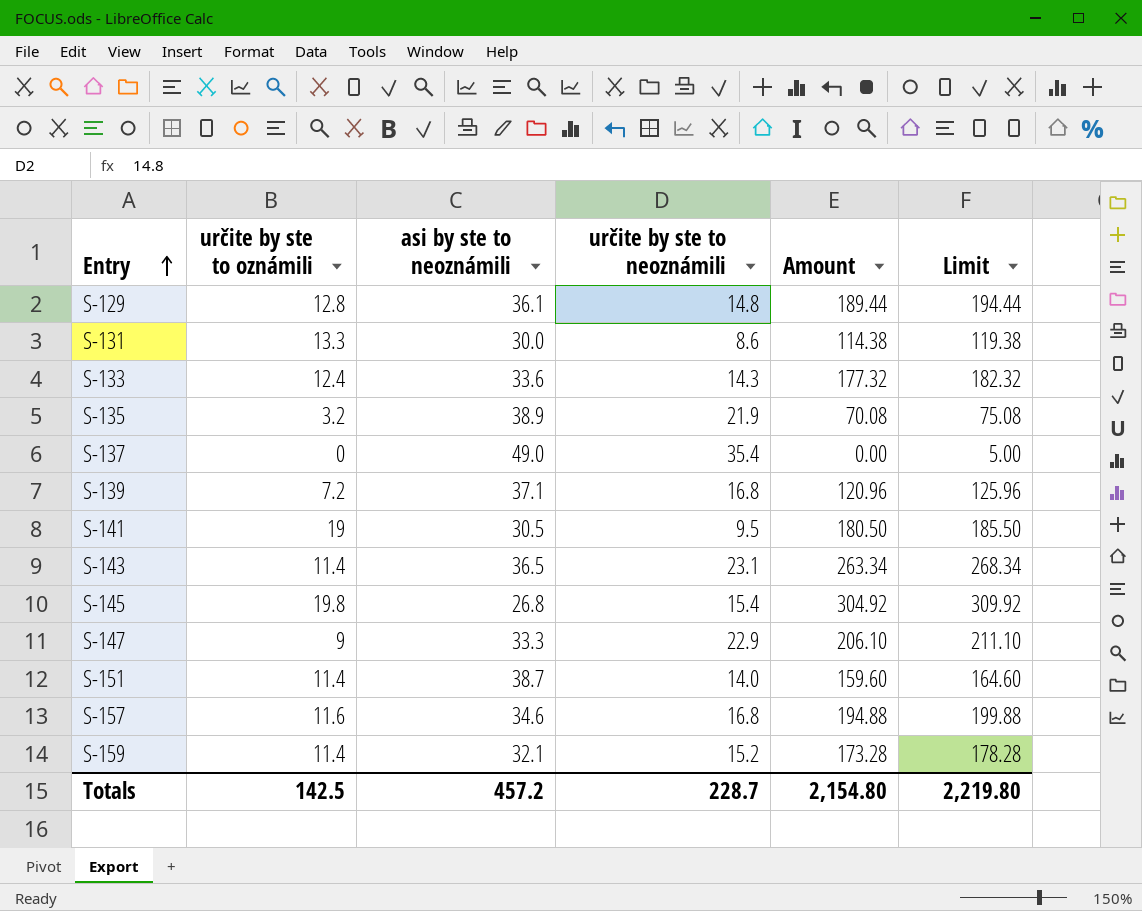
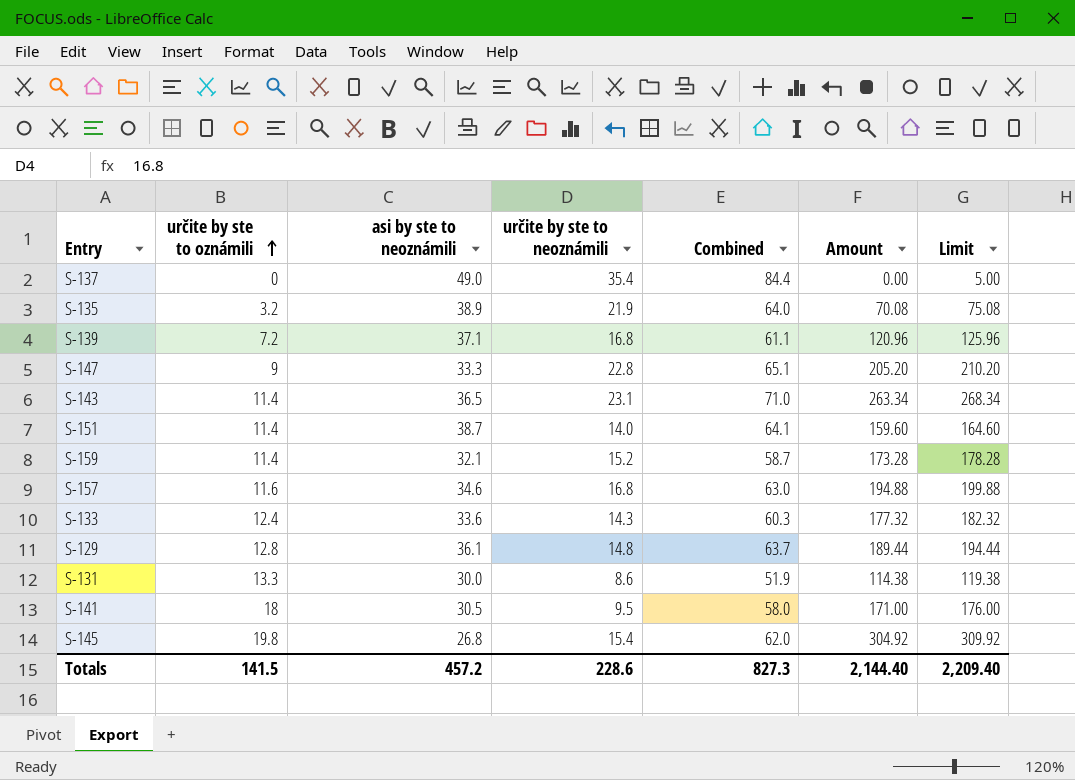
row order: Entry ascending -> určite by ste to oznámili ascending
column Combined | formula: none -> [určite by ste to oznámili] + [asi by ste to neoznámili] + [určite by ste to neoznámili]
S-147 | určite by ste to neoznámili: 22.9 -> 22.8
S-147 | Amount: 206.10 -> 205.20
S-147 | Limit: 211.10 -> 210.20
S-141 | určite by ste to oznámili: 19 -> 18
S-141 | Amount: 180.50 -> 171.00
S-141 | Limit: 185.50 -> 176.00
Totals | určite by ste to oznámili: 142.5 -> 141.5
Totals | určite by ste to neoznámili: 228.7 -> 228.6
Totals | Amount: 2,154.80 -> 2,144.40
Totals | Limit: 2,219.80 -> 2,209.40

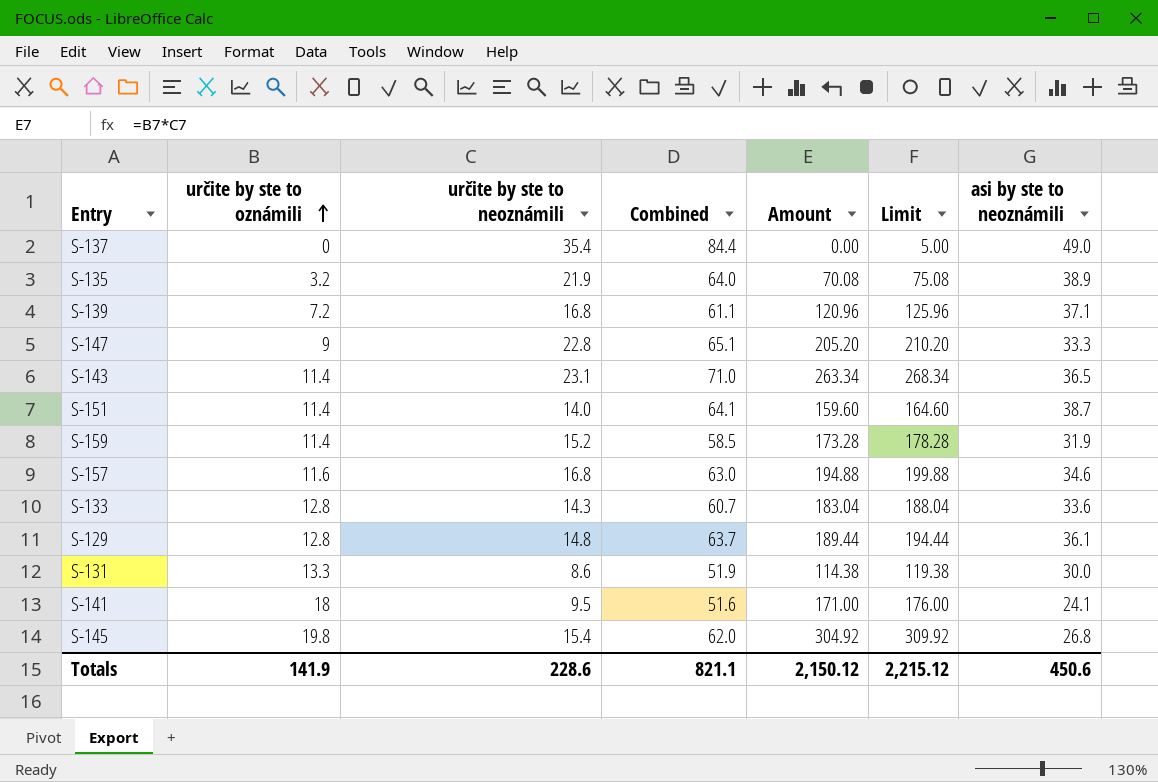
column asi by ste to neoznámili | position: 3 -> 7
S-159 | Combined: 58.7 -> 58.5
S-159 | asi by ste to neoznámili: 32.1 -> 31.9
S-133 | určite by ste to oznámili: 12.4 -> 12.8
S-133 | Combined: 60.3 -> 60.7
S-133 | Amount: 177.32 -> 183.04
S-133 | Limit: 182.32 -> 188.04
S-141 | Combined: 58.0 -> 51.6
S-141 | asi by ste to neoznámili: 30.5 -> 24.1
Totals | určite by ste to oznámili: 141.5 -> 141.9
Totals | Combined: 827.3 -> 821.1
Totals | Amount: 2,144.40 -> 2,150.12
Totals | Limit: 2,209.40 -> 2,215.12
Totals | asi by ste to neoznámili: 457.2 -> 450.6

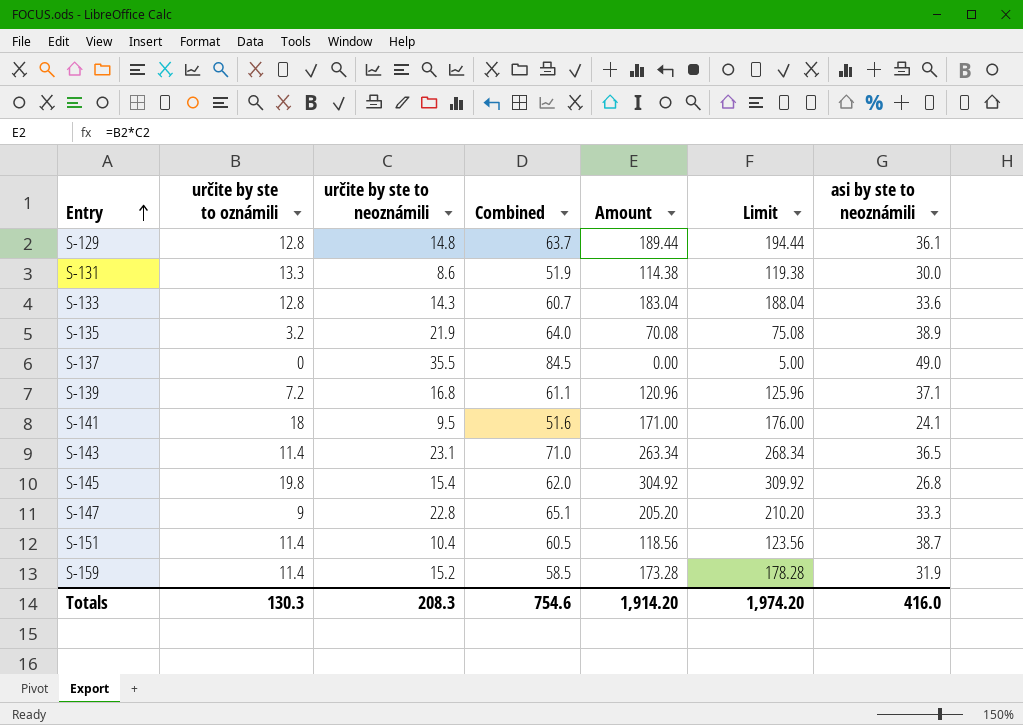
row order: určite by ste to oznámili ascending -> Entry ascending
row S-157: 11.6 | 16.8 | 63.0 | 194.88 | 199.88 | 34.6 -> none
S-137 | určite by ste to neoznámili: 35.4 -> 35.5
S-137 | Combined: 84.4 -> 84.5
S-151 | určite by ste to neoznámili: 14.0 -> 10.4
S-151 | Combined: 64.1 -> 60.5
S-151 | Amount: 159.60 -> 118.56
S-151 | Limit: 164.60 -> 123.56
Totals | určite by ste to oznámili: 141.9 -> 130.3
Totals | určite by ste to neoznámili: 228.6 -> 208.3
Totals | Combined: 821.1 -> 754.6
Totals | Amount: 2,150.12 -> 1,914.20
Totals | Limit: 2,215.12 -> 1,974.20
Totals | asi by ste to neoznámili: 450.6 -> 416.0

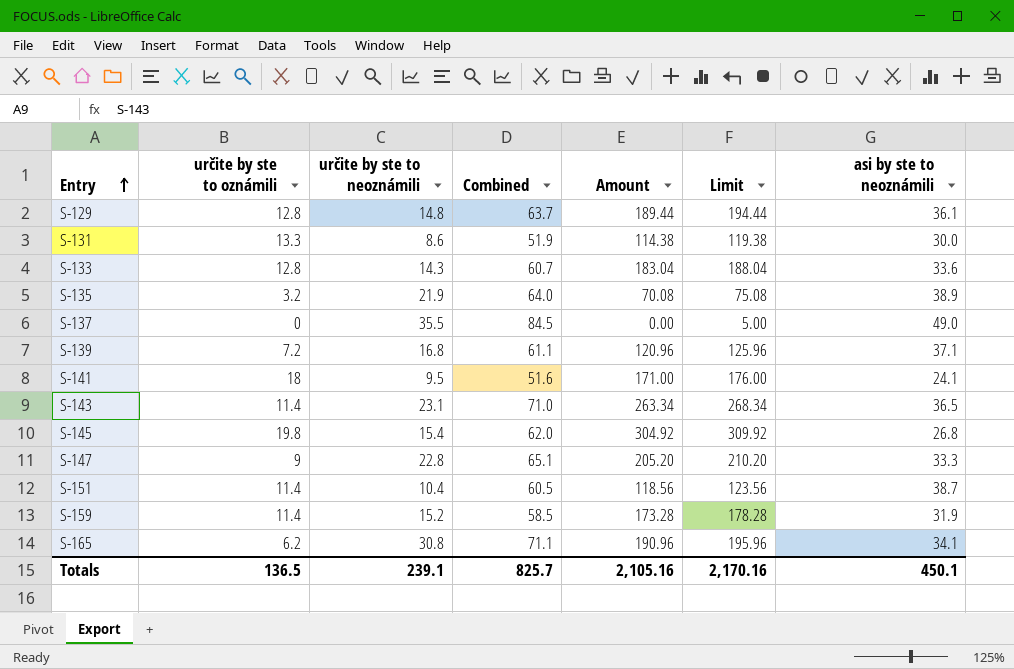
row S-165: none -> 6.2 | 30.8 | 71.1 | 190.96 | 195.96 | 34.1
Totals | určite by ste to oznámili: 130.3 -> 136.5
Totals | určite by ste to neoznámili: 208.3 -> 239.1
Totals | Combined: 754.6 -> 825.7
Totals | Amount: 1,914.20 -> 2,105.16
Totals | Limit: 1,974.20 -> 2,170.16
Totals | asi by ste to neoznámili: 416.0 -> 450.1

